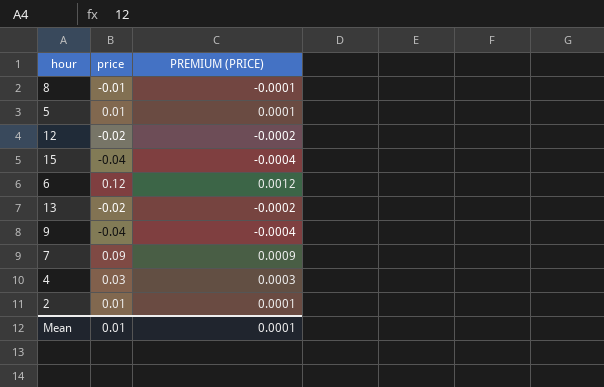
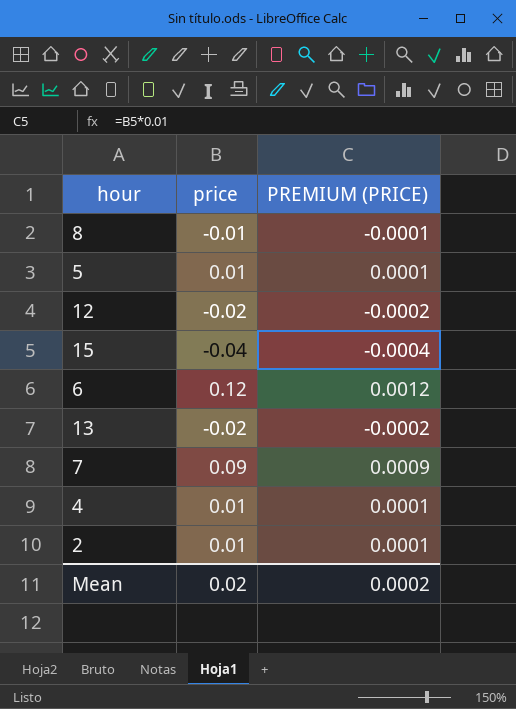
row 9: -0.04 | -0.0004 -> none
4 | price: 0.03 -> 0.01
4 | PREMIUM (PRICE): 0.0003 -> 0.0001
Mean | price: 0.01 -> 0.02
Mean | PREMIUM (PRICE): 0.0001 -> 0.0002

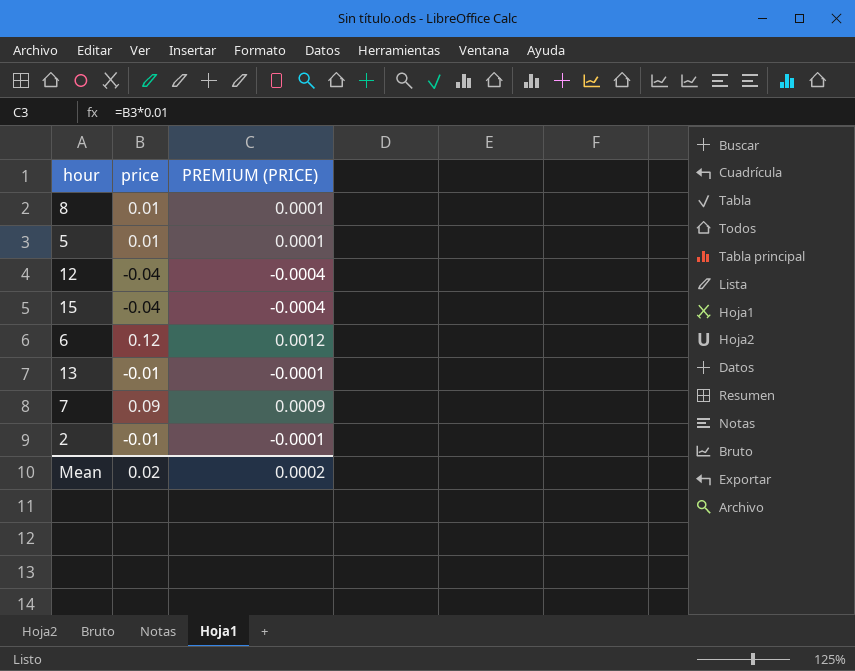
row 4: 0.01 | 0.0001 -> none
8 | price: -0.01 -> 0.01
8 | PREMIUM (PRICE): -0.0001 -> 0.0001
12 | price: -0.02 -> -0.04
12 | PREMIUM (PRICE): -0.0002 -> -0.0004
13 | price: -0.02 -> -0.01
13 | PREMIUM (PRICE): -0.0002 -> -0.0001
2 | price: 0.01 -> -0.01
2 | PREMIUM (PRICE): 0.0001 -> -0.0001

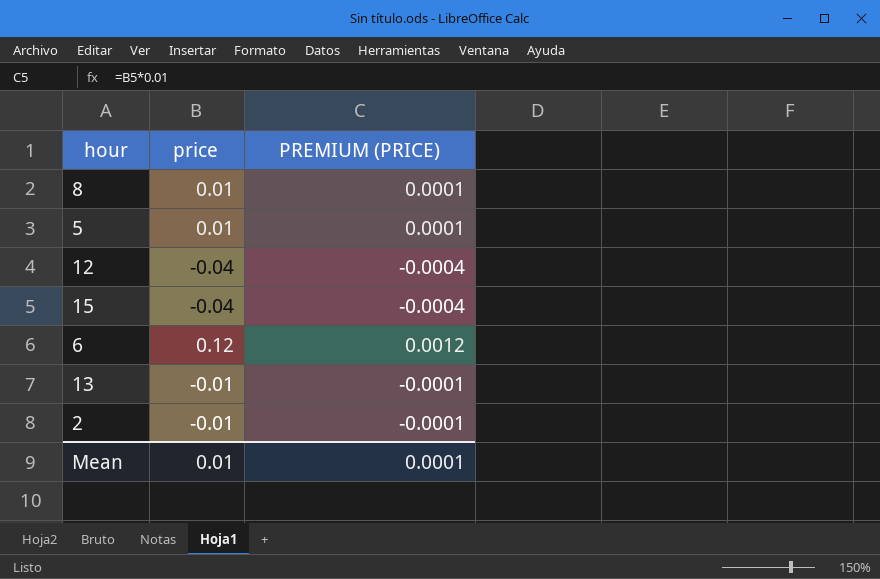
row 7: 0.09 | 0.0009 -> none
Mean | price: 0.02 -> 0.01
Mean | PREMIUM (PRICE): 0.0002 -> 0.0001

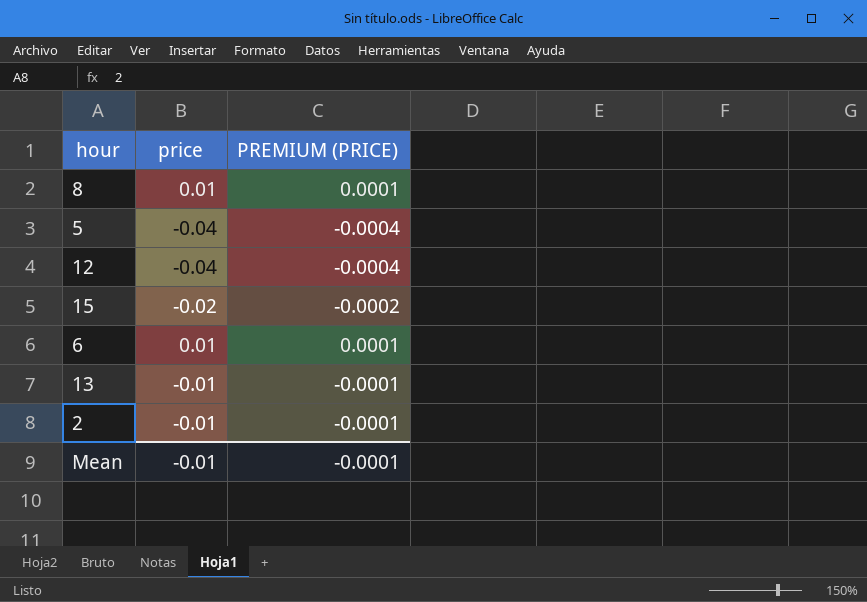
5 | price: 0.01 -> -0.04
5 | PREMIUM (PRICE): 0.0001 -> -0.0004
15 | price: -0.04 -> -0.02
15 | PREMIUM (PRICE): -0.0004 -> -0.0002
6 | price: 0.12 -> 0.01
6 | PREMIUM (PRICE): 0.0012 -> 0.0001
Mean | price: 0.01 -> -0.01
Mean | PREMIUM (PRICE): 0.0001 -> -0.0001

